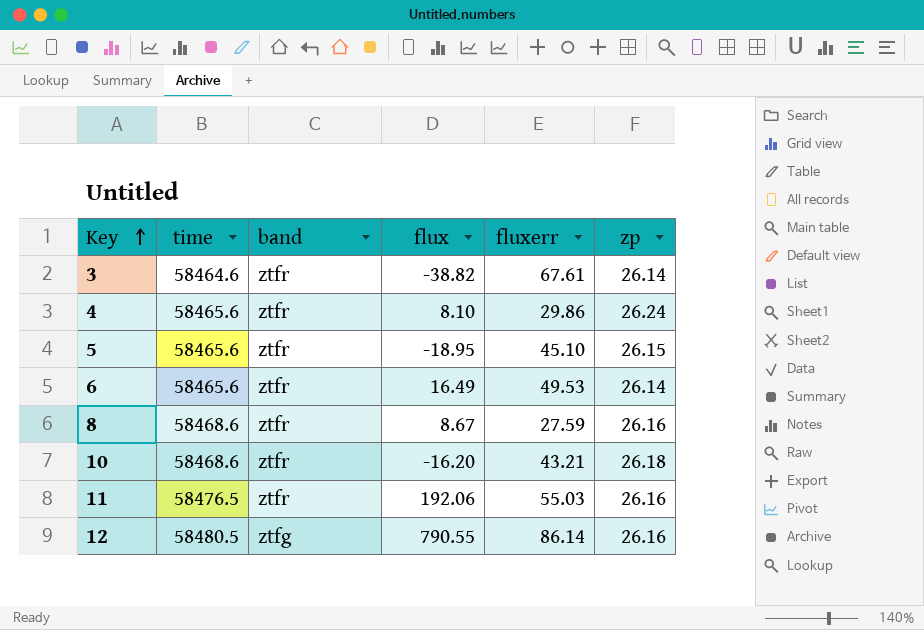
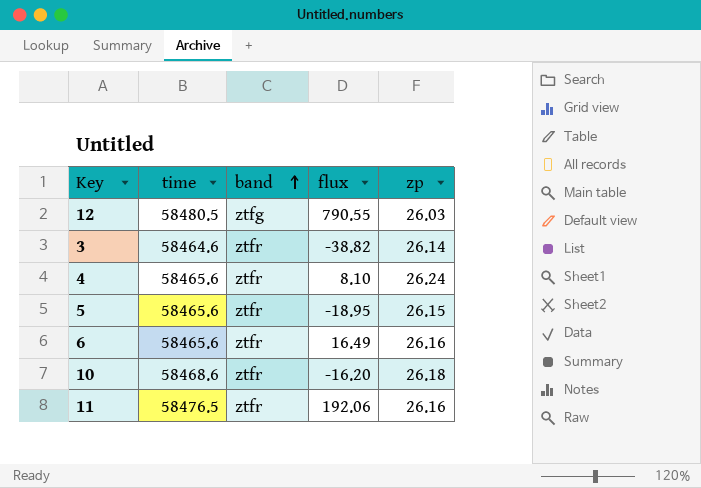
row order: Key ascending -> band ascending
column fluxerr | position: 5 -> none
row 8: 58468.6 | ztfr | 8.67 | 27.59 | 26.16 -> none
12 | zp: 26.16 -> 26.03
6 | zp: 26.14 -> 26.16

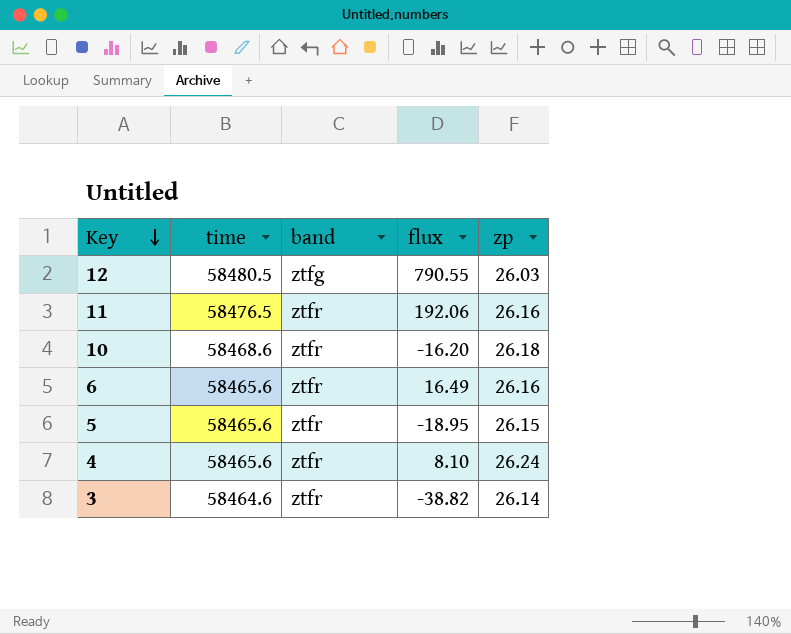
row order: band ascending -> Key descending

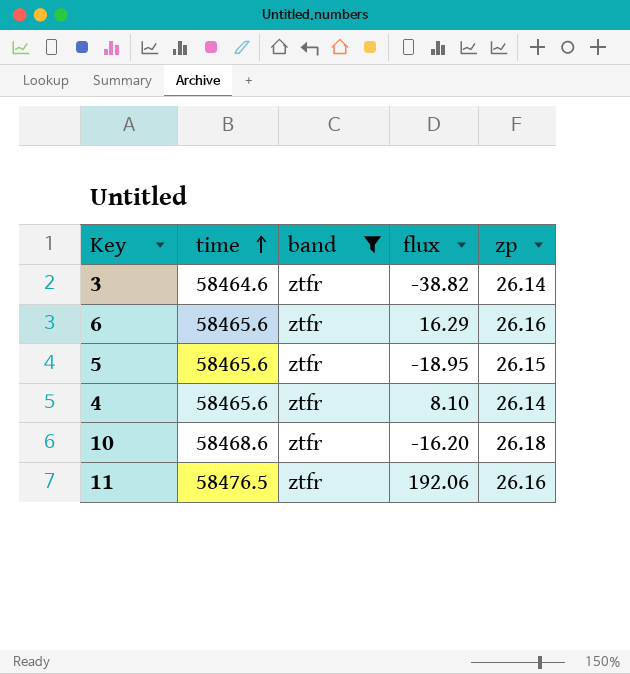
filter: none -> band = ztfr
row order: Key descending -> time ascending
6 | flux: 16.49 -> 16.29
4 | zp: 26.24 -> 26.14

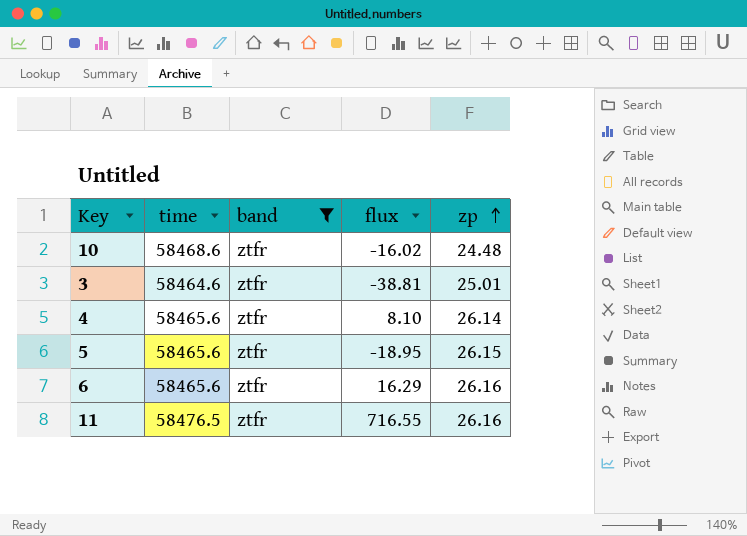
row order: time ascending -> zp ascending
10 | flux: -16.20 -> -16.02
10 | zp: 26.18 -> 24.48
3 | flux: -38.82 -> -38.81
3 | zp: 26.14 -> 25.01
11 | flux: 192.06 -> 716.55

